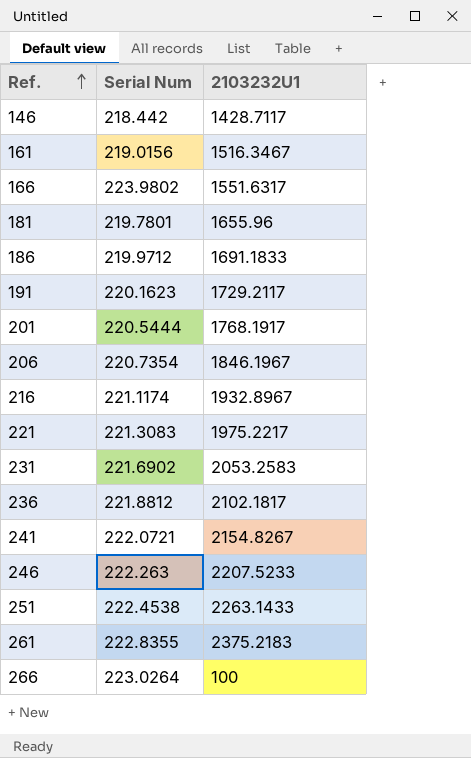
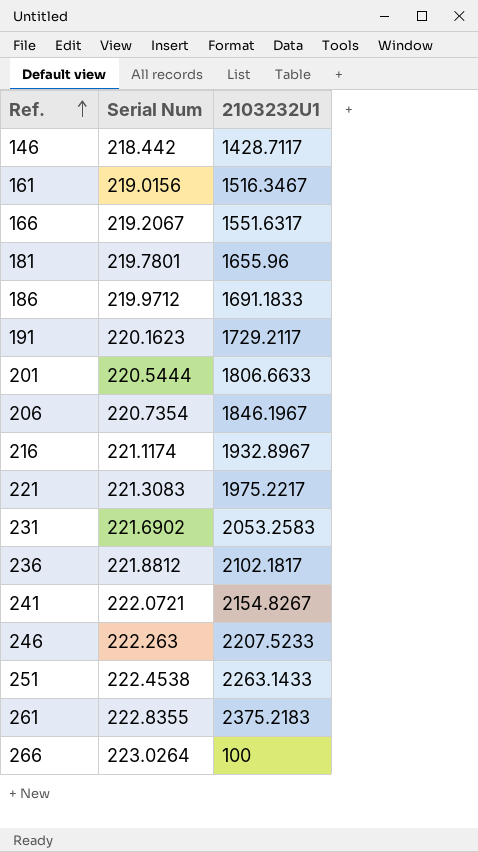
166 | Serial Num: 223.9802 -> 219.2067
201 | 2103232U1: 1768.1917 -> 1806.6633

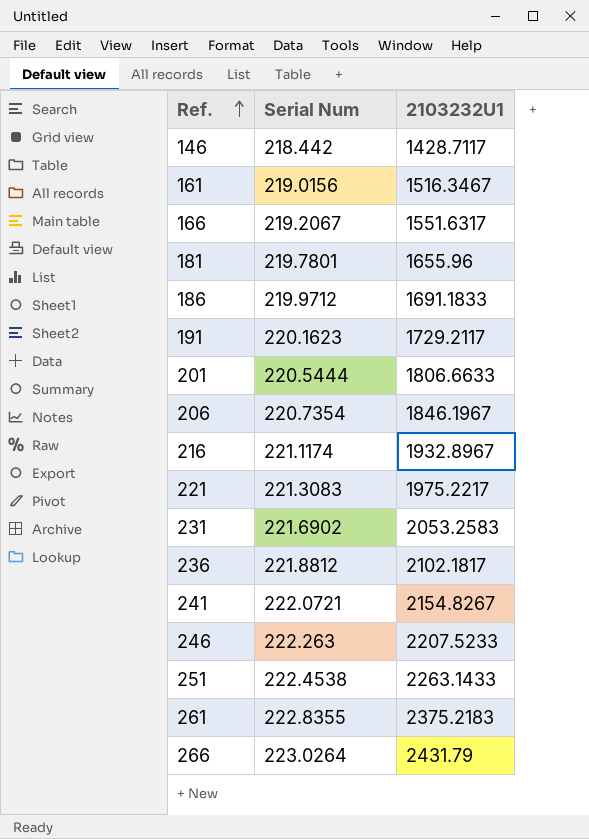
266 | 2103232U1: 100 -> 2431.79

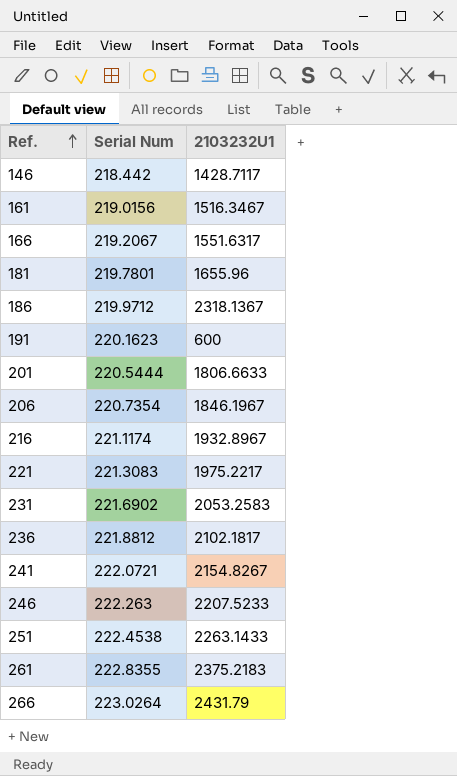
186 | 2103232U1: 1691.1833 -> 2318.1367
191 | 2103232U1: 1729.2117 -> 600

